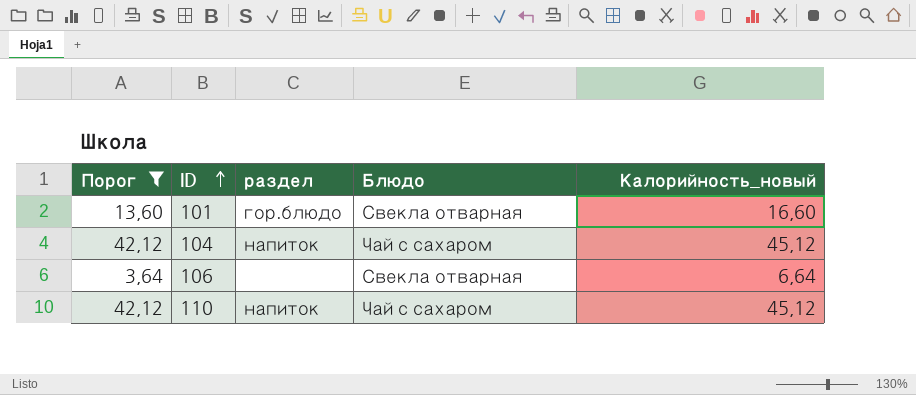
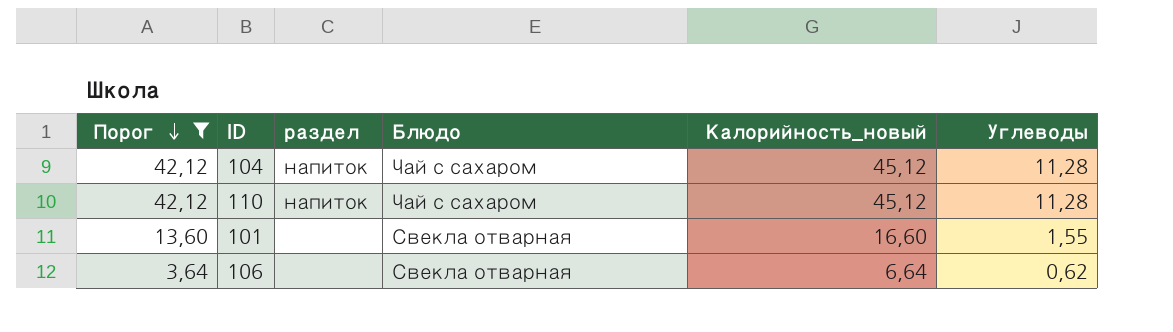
row order: ID ascending -> Порог descending
column Углеводы | position: none -> 6
101 | раздел: гор.блюдо -> none

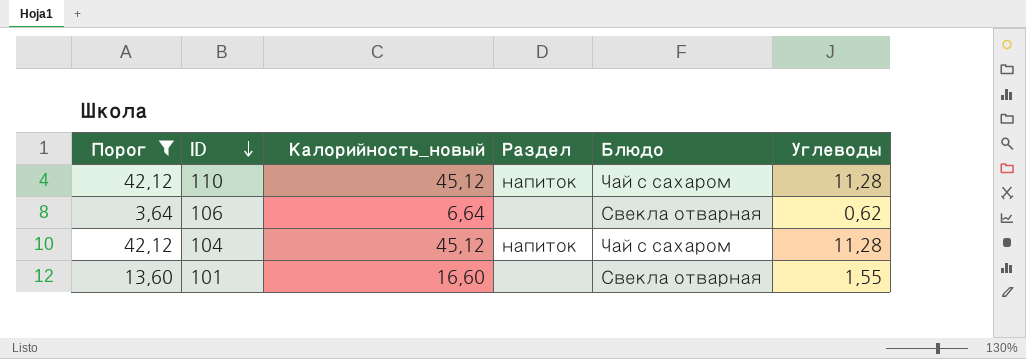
row order: Порог descending -> ID descending
column Калорийность_новый | position: 5 -> 3
column name: раздел -> Раздел

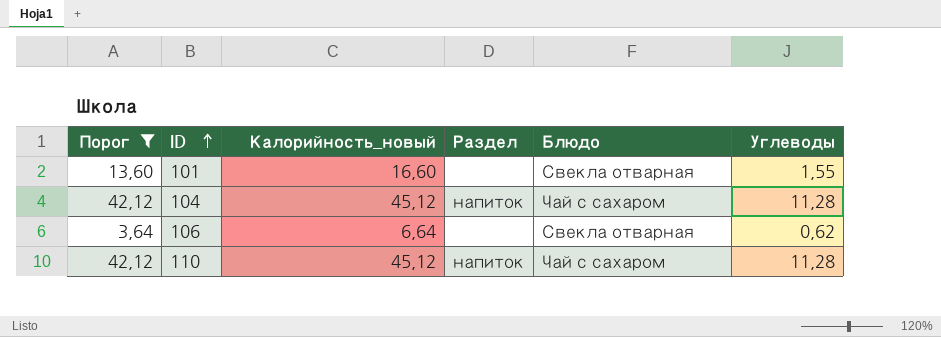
row order: ID descending -> ID ascending

